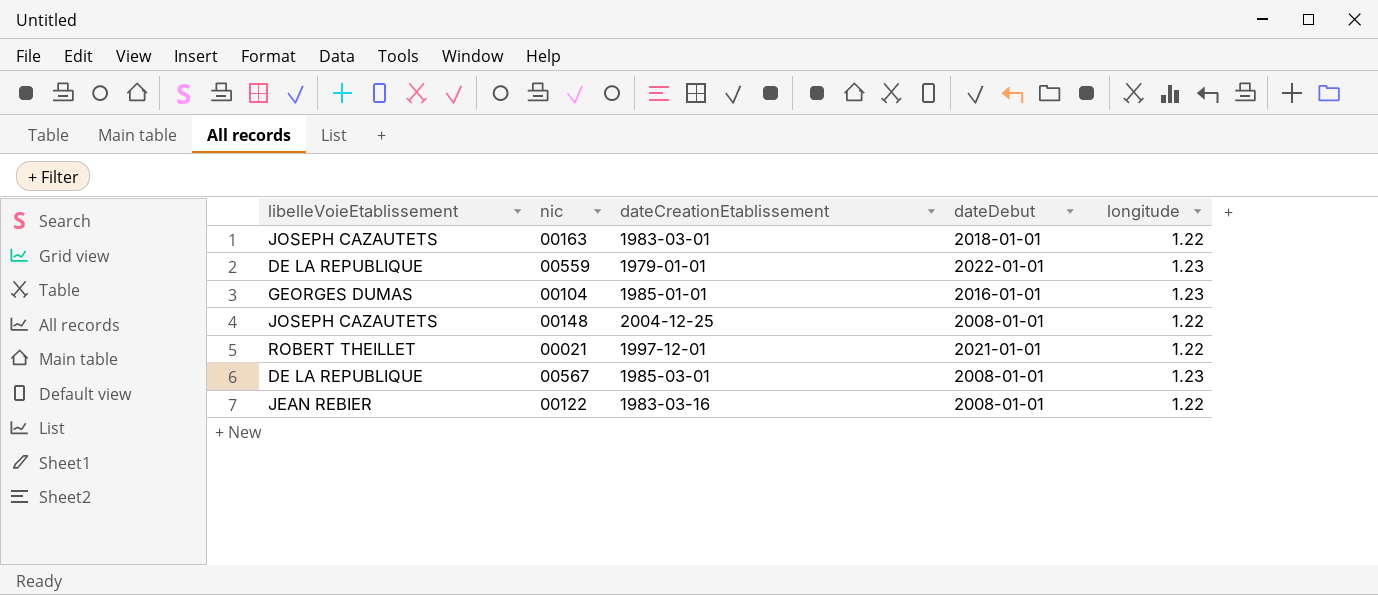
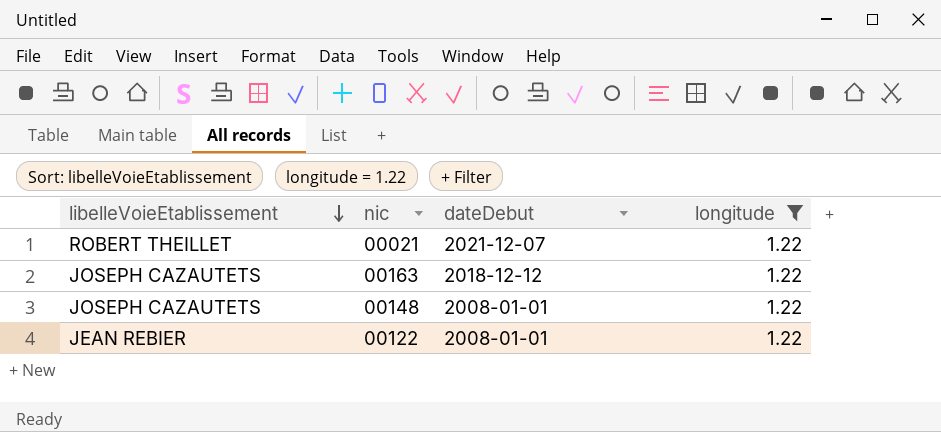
filter: none -> longitude = 1.22
row order: none -> libelleVoieEtablissement descending
column dateCreationEtablissement | position: 3 -> none
00021 | dateDebut: 2021-01-01 -> 2021-12-07
00163 | dateDebut: 2018-01-01 -> 2018-12-12

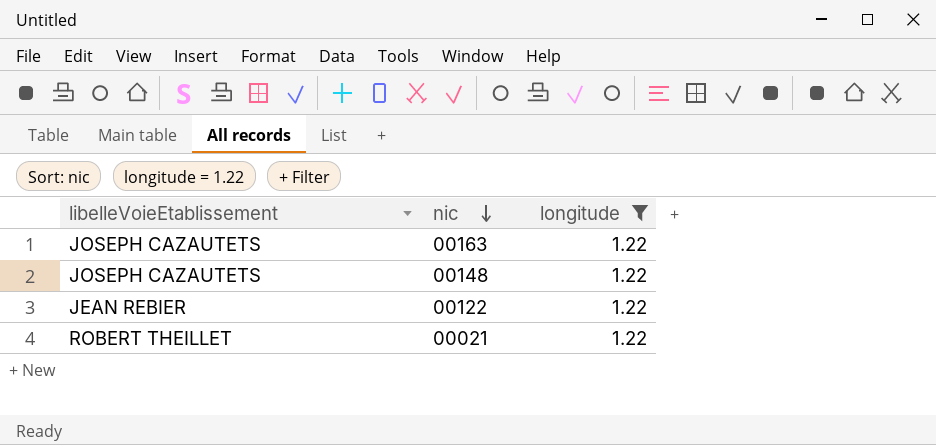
row order: libelleVoieEtablissement descending -> nic descending
column dateDebut | position: 3 -> none

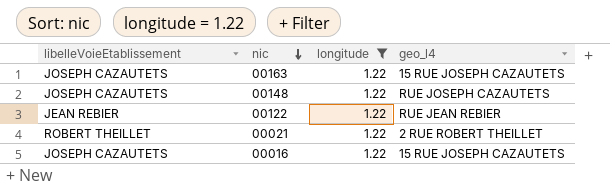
column geo_l4 | position: none -> 4
row 00016: none -> JOSEPH CAZAUTETS | 1.22 | 15 RUE JOSEPH CAZAUTETS

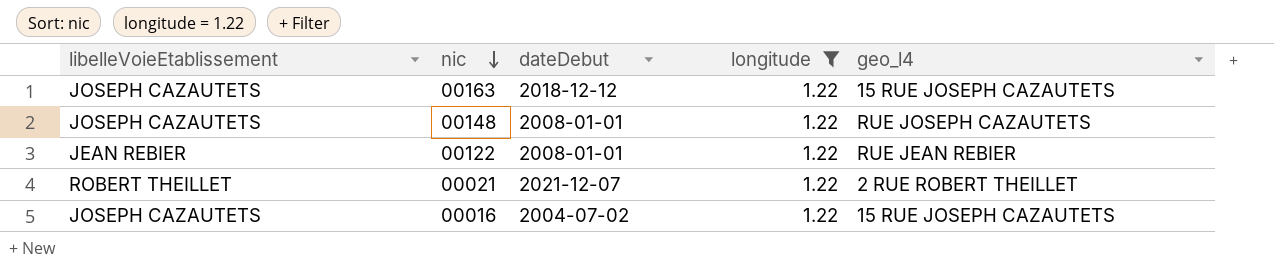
column dateDebut | position: none -> 3

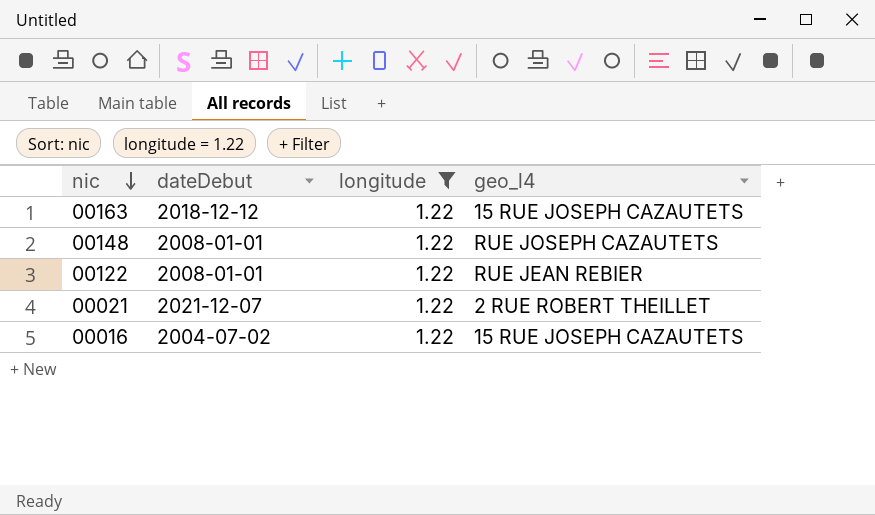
column libelleVoieEtablissement | position: 1 -> none

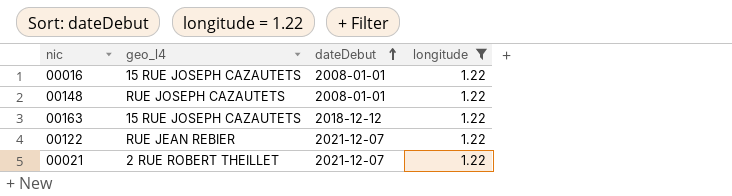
row order: nic descending -> dateDebut ascending
column geo_l4 | position: 4 -> 2
00016 | dateDebut: 2004-07-02 -> 2008-01-01
00122 | dateDebut: 2008-01-01 -> 2021-12-07

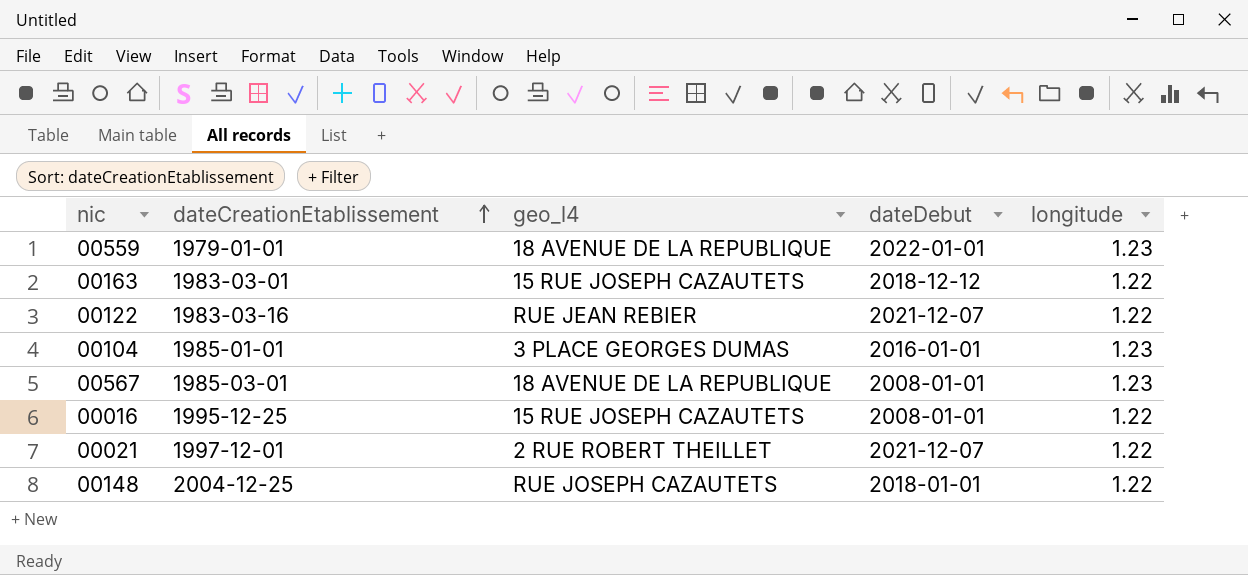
filter: longitude = 1.22 -> none
row order: dateDebut ascending -> dateCreationEtablissement ascending
column dateCreationEtablissement | position: none -> 2
00148 | dateDebut: 2008-01-01 -> 2018-01-01

